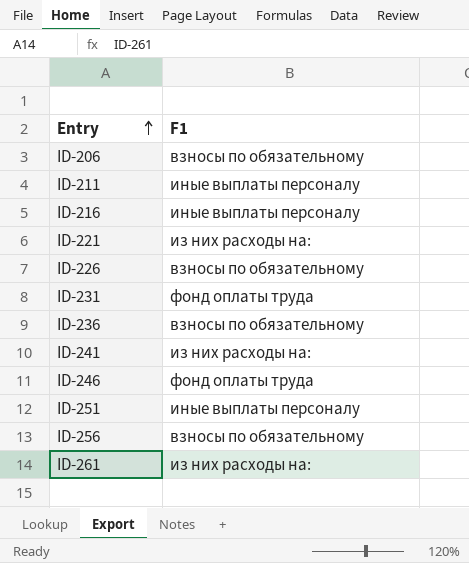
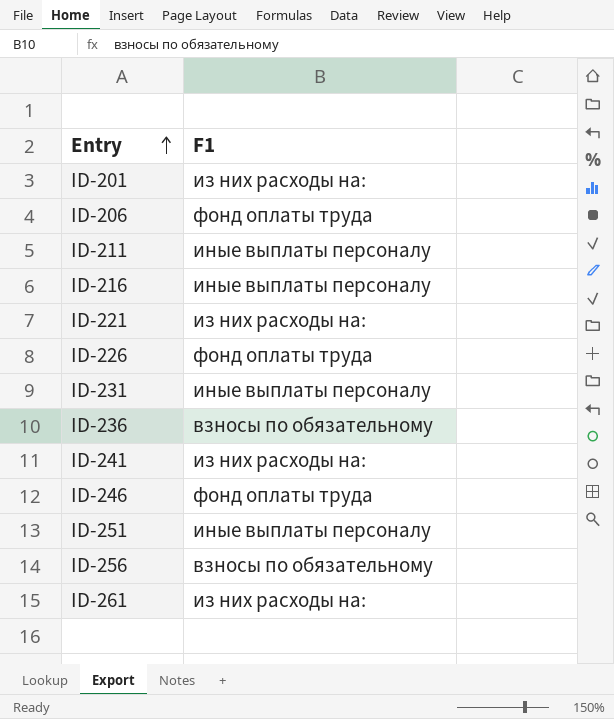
row ID-201: none -> из них расходы на:
ID-206 | F1: взносы по обязательному -> фонд оплаты труда
ID-226 | F1: взносы по обязательному -> фонд оплаты труда
ID-231 | F1: фонд оплаты труда -> иные выплаты персоналу

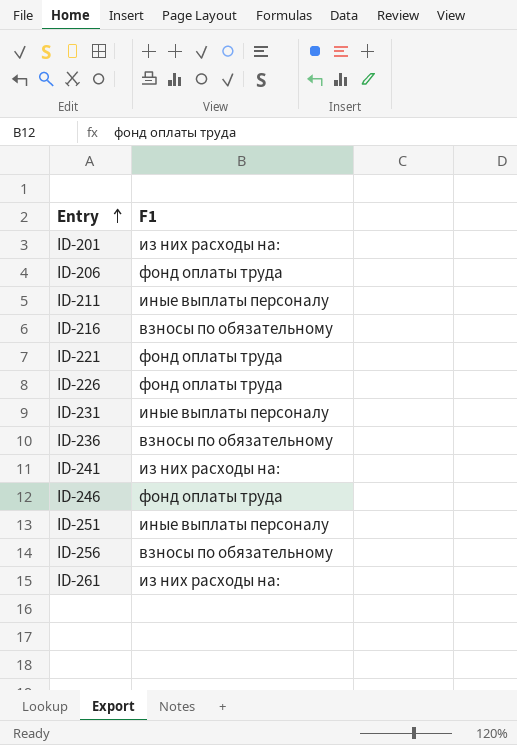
ID-216 | F1: иные выплаты персоналу -> взносы по обязательному
ID-221 | F1: из них расходы на: -> фонд оплаты труда

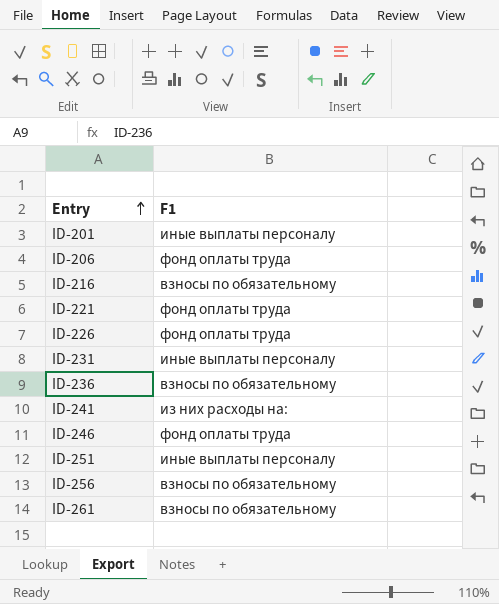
row ID-211: иные выплаты персоналу -> none
ID-201 | F1: из них расходы на: -> иные выплаты персоналу
ID-261 | F1: из них расходы на: -> взносы по обязательному

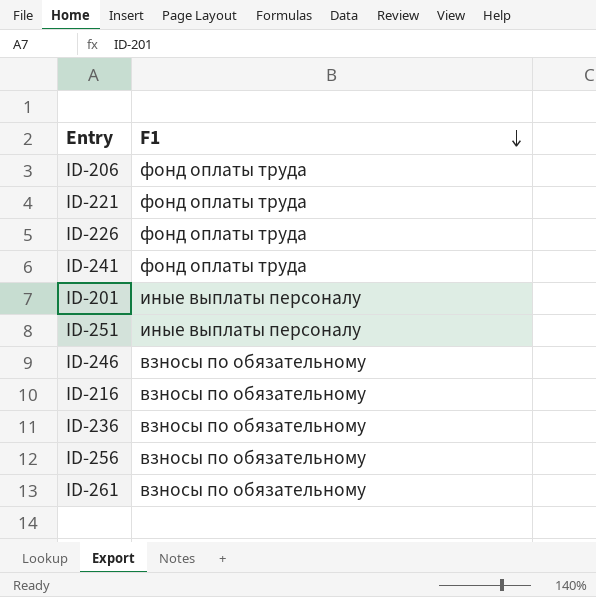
row order: Entry ascending -> F1 descending
row ID-231: иные выплаты персоналу -> none
ID-241 | F1: из них расходы на: -> фонд оплаты труда
ID-246 | F1: фонд оплаты труда -> взносы по обязательному

